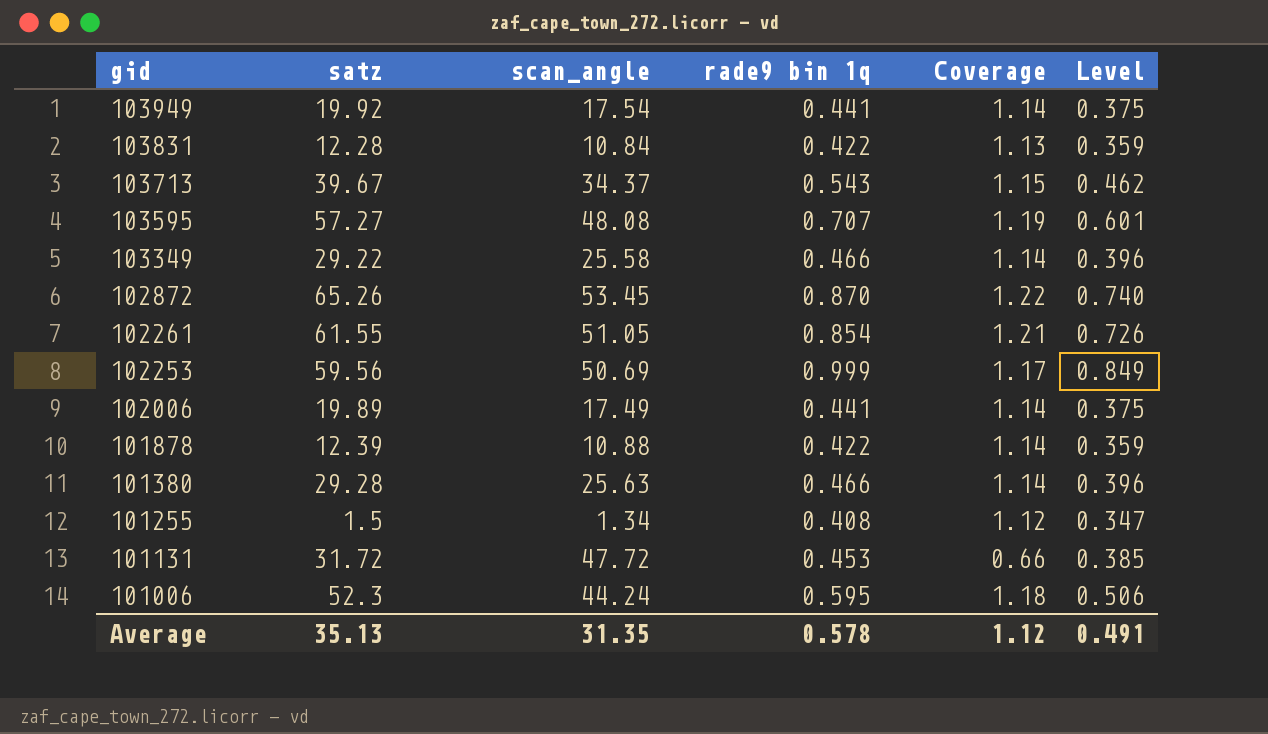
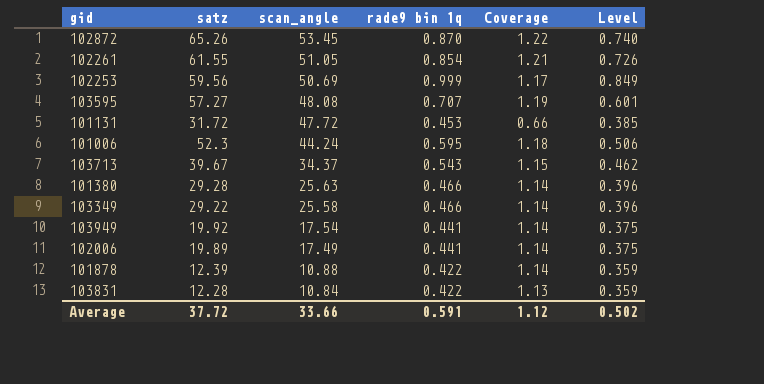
row order: gid descending -> scan_angle descending
row 101255: 1.5 | 1.34 | 0.408 | 1.12 | 0.347 -> none
Average | satz: 35.13 -> 37.72
Average | scan_angle: 31.35 -> 33.66
Average | rade9 bin 1q: 0.578 -> 0.591
Average | Level: 0.491 -> 0.502

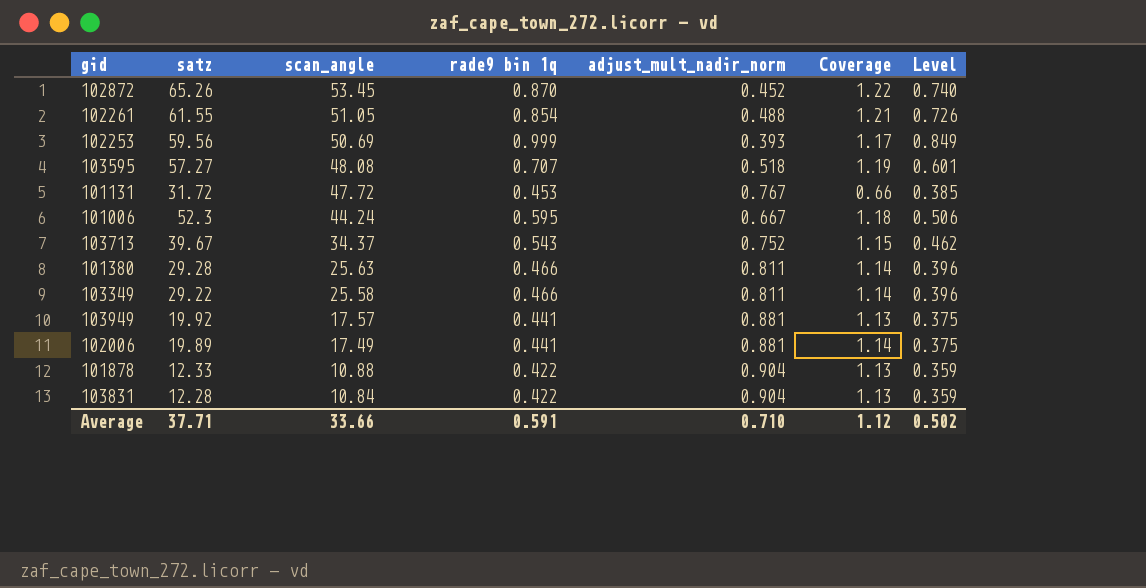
column adjust_mult_nadir_norm | position: none -> 5
103949 | scan_angle: 17.54 -> 17.57
103949 | Coverage: 1.14 -> 1.13
101878 | satz: 12.39 -> 12.33
101878 | Coverage: 1.14 -> 1.13
Average | satz: 37.72 -> 37.71

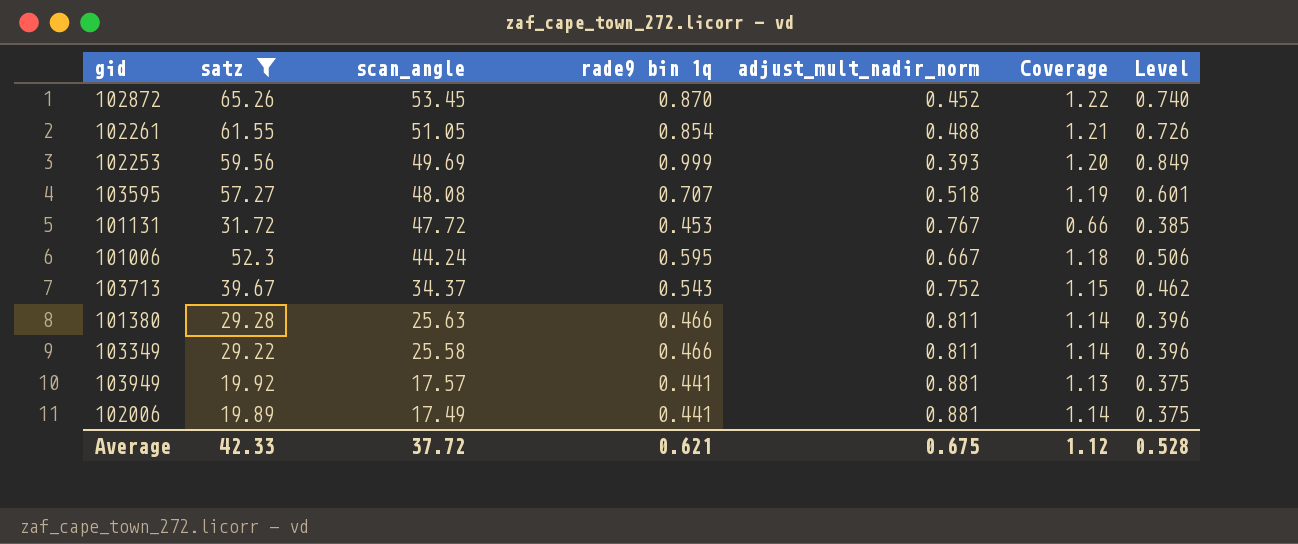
filter: none -> satz >= 19.89
102253 | scan_angle: 50.69 -> 49.69
102253 | Coverage: 1.17 -> 1.20
Average | satz: 37.71 -> 42.33
Average | scan_angle: 33.66 -> 37.72
Average | rade9 bin 1q: 0.591 -> 0.621
Average | adjust_mult_nadir_norm: 0.710 -> 0.675
Average | Level: 0.502 -> 0.528

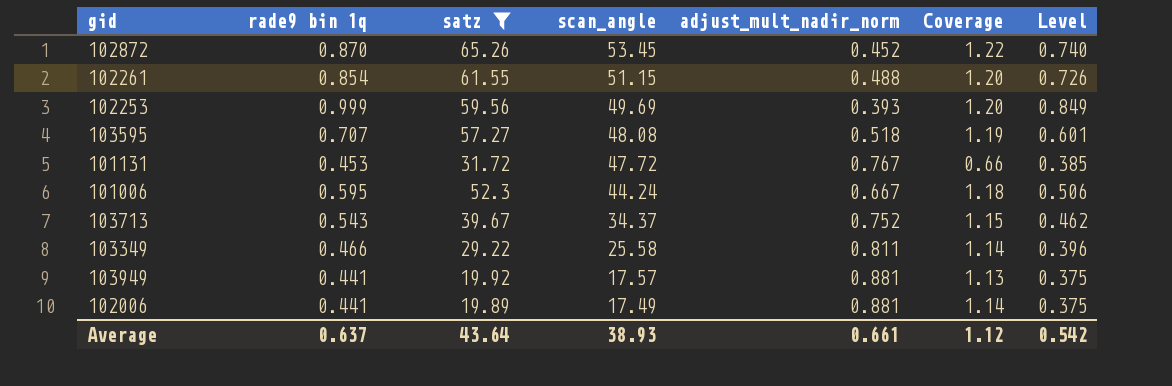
column rade9 bin 1q | position: 4 -> 2
row 101380: 29.28 | 25.63 | 0.466 | 0.811 | 1.14 | 0.396 -> none
102261 | scan_angle: 51.05 -> 51.15
102261 | Coverage: 1.21 -> 1.20
Average | rade9 bin 1q: 0.621 -> 0.637
Average | satz: 42.33 -> 43.64
Average | scan_angle: 37.72 -> 38.93
Average | adjust_mult_nadir_norm: 0.675 -> 0.661
Average | Level: 0.528 -> 0.542

